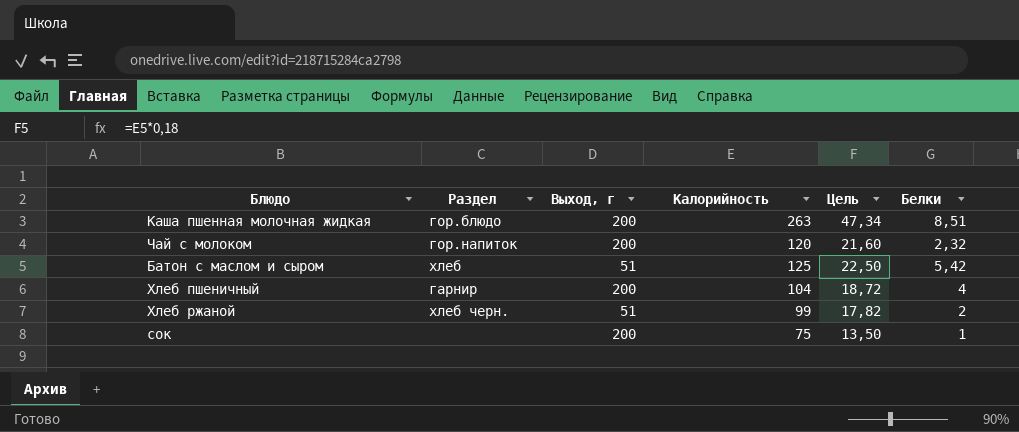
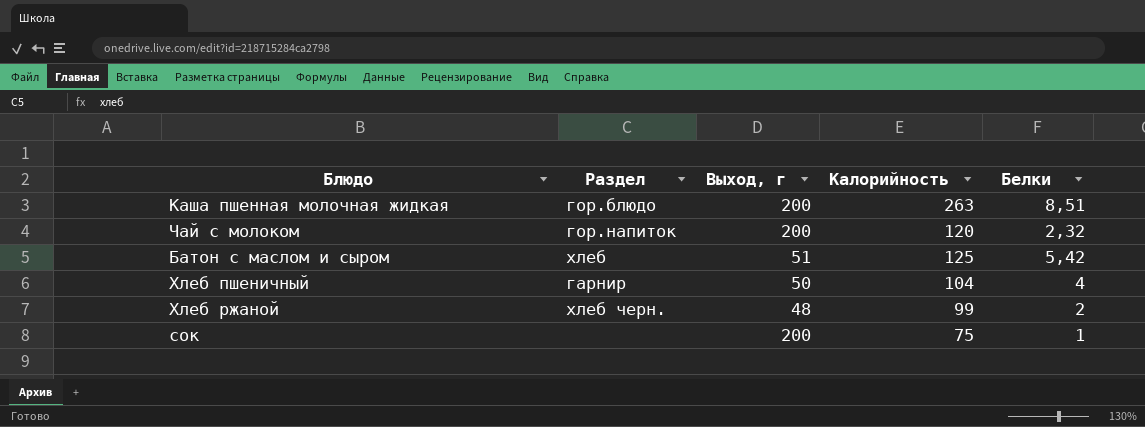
column Цель | formula: [Калорийность] * 0,18 -> none
Хлеб пшеничный | Выход, г: 200 -> 50
Хлеб ржаной | Выход, г: 51 -> 48

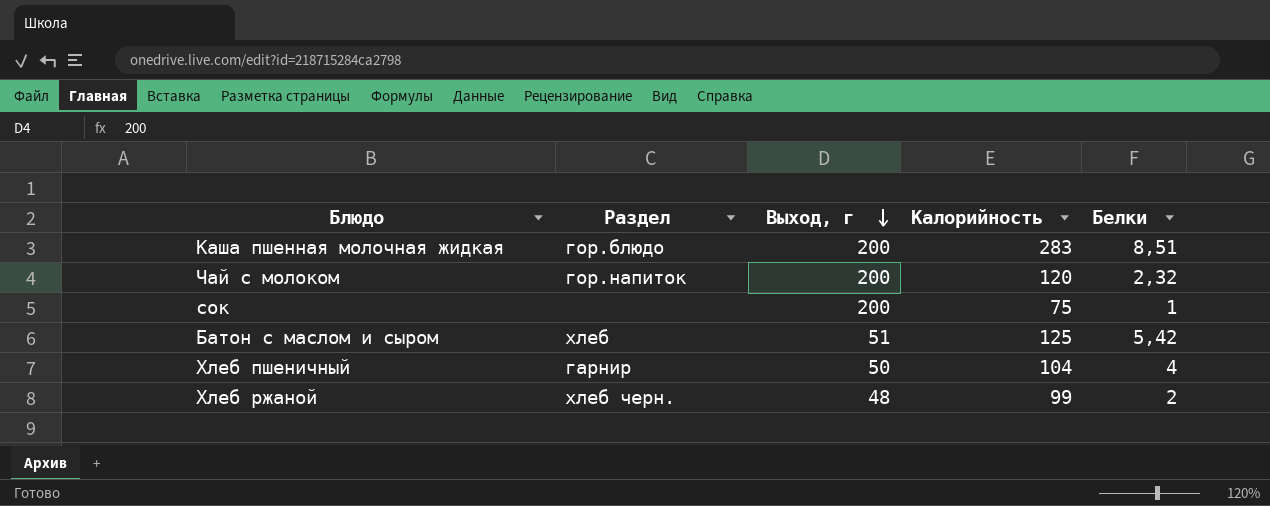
row order: none -> Выход, г descending
Каша пшенная молочная жидкая | Калорийность: 263 -> 283

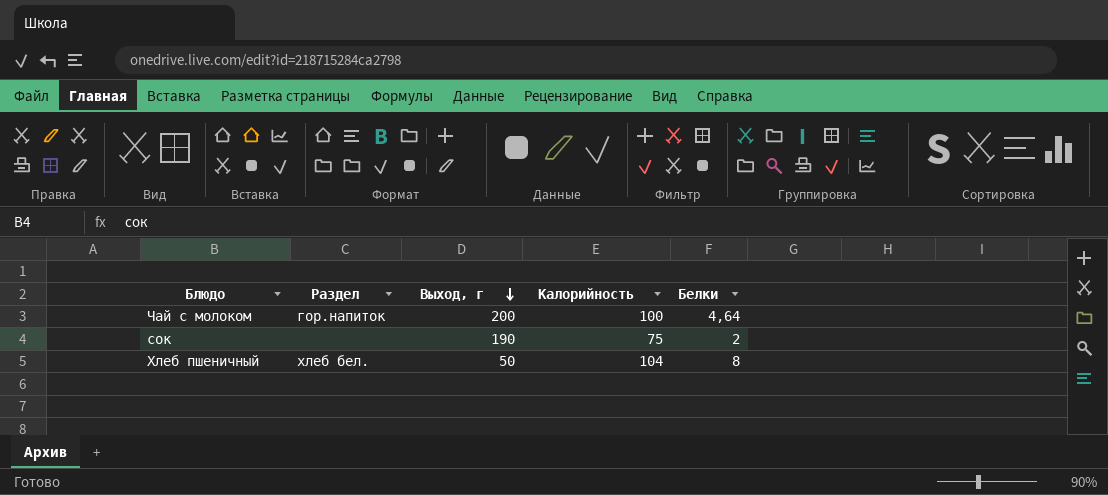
row Каша пшенная молочная жидкая: гор.блюдо | 200 | 283 | 8,51 -> none
row Батон с маслом и сыром: хлеб | 51 | 125 | 5,42 -> none
row Хлеб ржаной: хлеб черн. | 48 | 99 | 2 -> none
Чай с молоком | Калорийность: 120 -> 100
Чай с молоком | Белки: 2,32 -> 4,64
сок | Выход, г: 200 -> 190
сок | Белки: 1 -> 2
Хлеб пшеничный | Раздел: гарнир -> хлеб бел.
Хлеб пшеничный | Белки: 4 -> 8

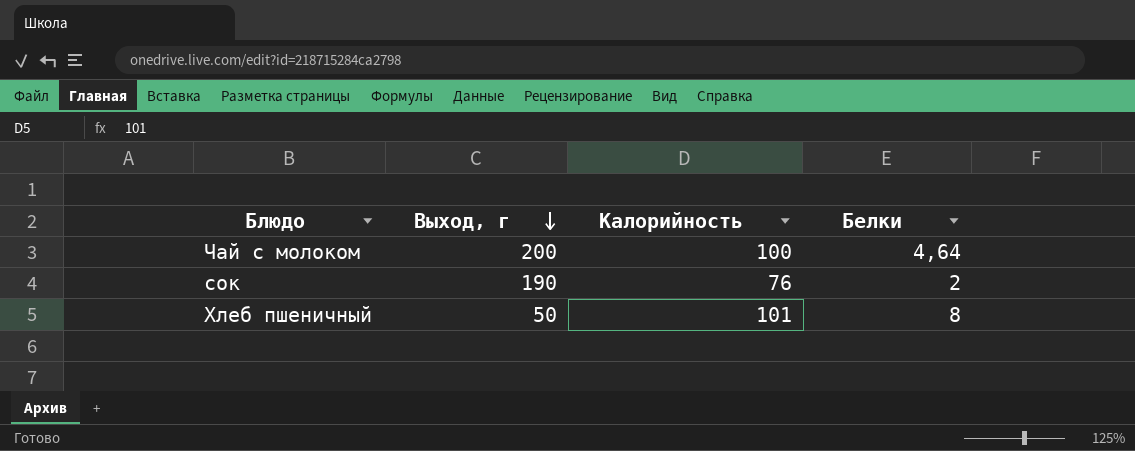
column Раздел | position: 2 -> none
сок | Калорийность: 75 -> 76
Хлеб пшеничный | Калорийность: 104 -> 101

